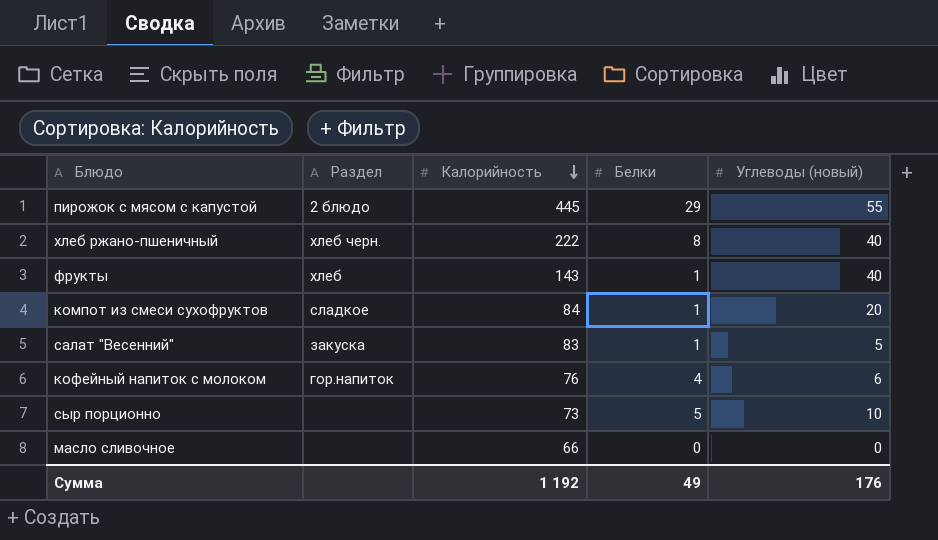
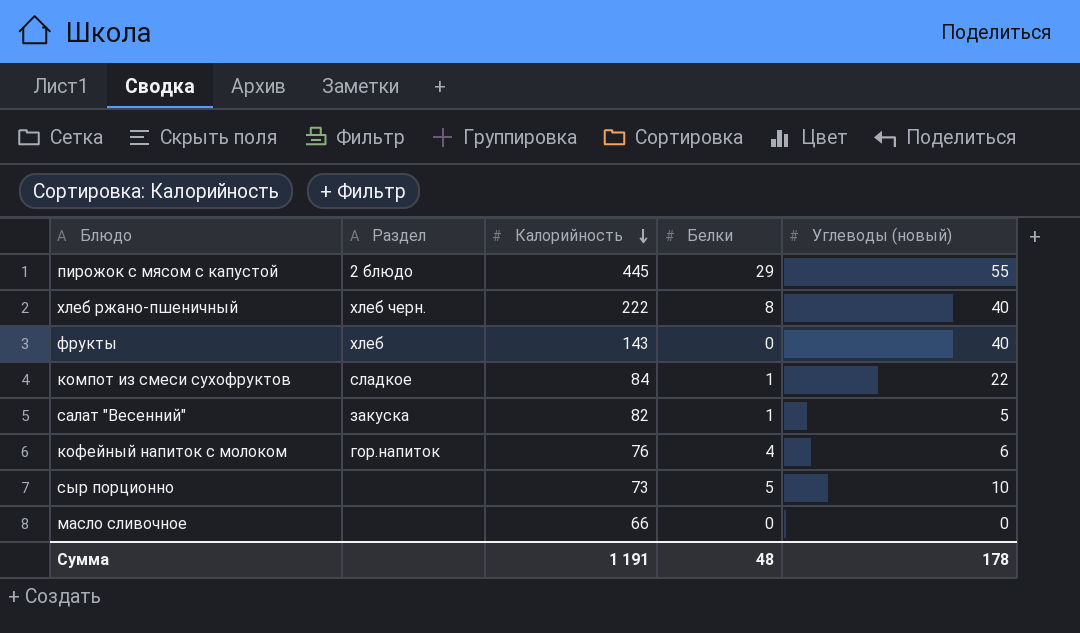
фрукты | Белки: 1 -> 0
компот из смеси сухофруктов | Углеводы (новый): 20 -> 22
салат "Весенний" | Калорийность: 83 -> 82
Сумма | Калорийность: 1 192 -> 1 191
Сумма | Белки: 49 -> 48
Сумма | Углеводы (новый): 176 -> 178

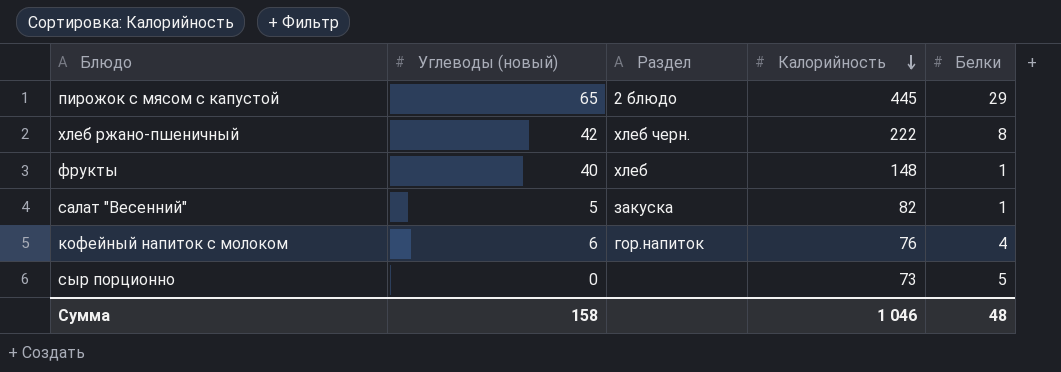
column Углеводы (новый) | position: 5 -> 2
row компот из смеси сухофруктов: сладкое | 84 | 1 | 22 -> none
row масло сливочное: none | 66 | 0 | 0 -> none
пирожок с мясом с капустой | Углеводы (новый): 55 -> 65
хлеб ржано-пшеничный | Углеводы (новый): 40 -> 42
фрукты | Калорийность: 143 -> 148
фрукты | Белки: 0 -> 1
сыр порционно | Углеводы (новый): 10 -> 0
Сумма | Углеводы (новый): 178 -> 158
Сумма | Калорийность: 1 191 -> 1 046

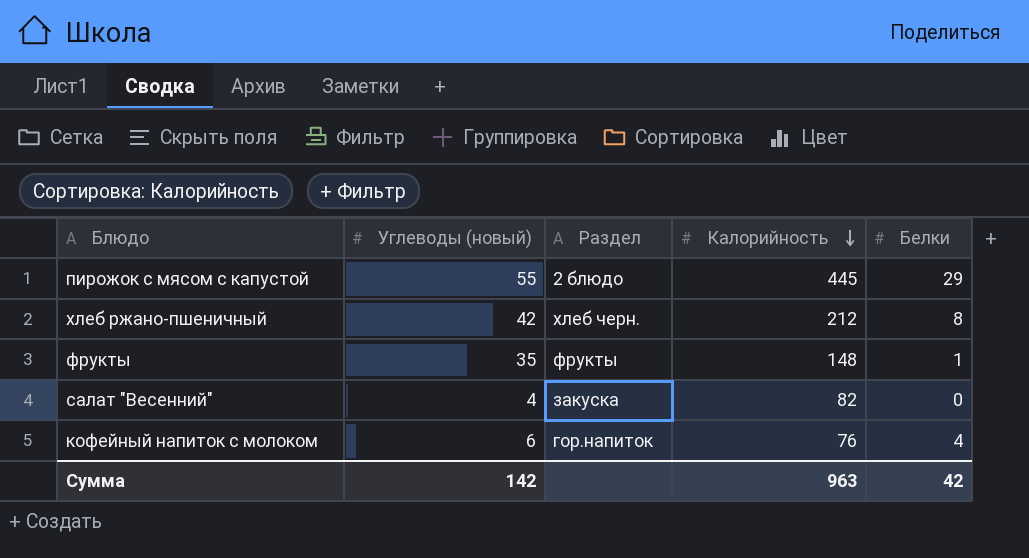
row сыр порционно: 0 | none | 73 | 5 -> none
пирожок с мясом с капустой | Углеводы (новый): 65 -> 55
хлеб ржано-пшеничный | Калорийность: 222 -> 212
фрукты | Углеводы (новый): 40 -> 35
фрукты | Раздел: хлеб -> фрукты
салат "Весенний" | Углеводы (новый): 5 -> 4
салат "Весенний" | Белки: 1 -> 0
Сумма | Углеводы (новый): 158 -> 142
Сумма | Калорийность: 1 046 -> 963
Сумма | Белки: 48 -> 42

